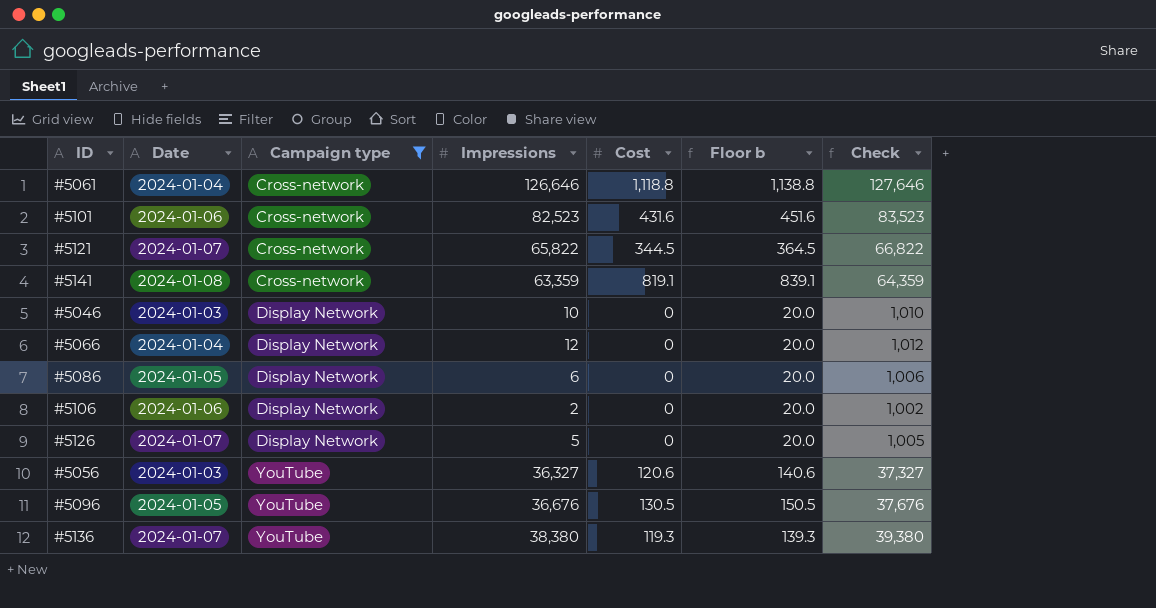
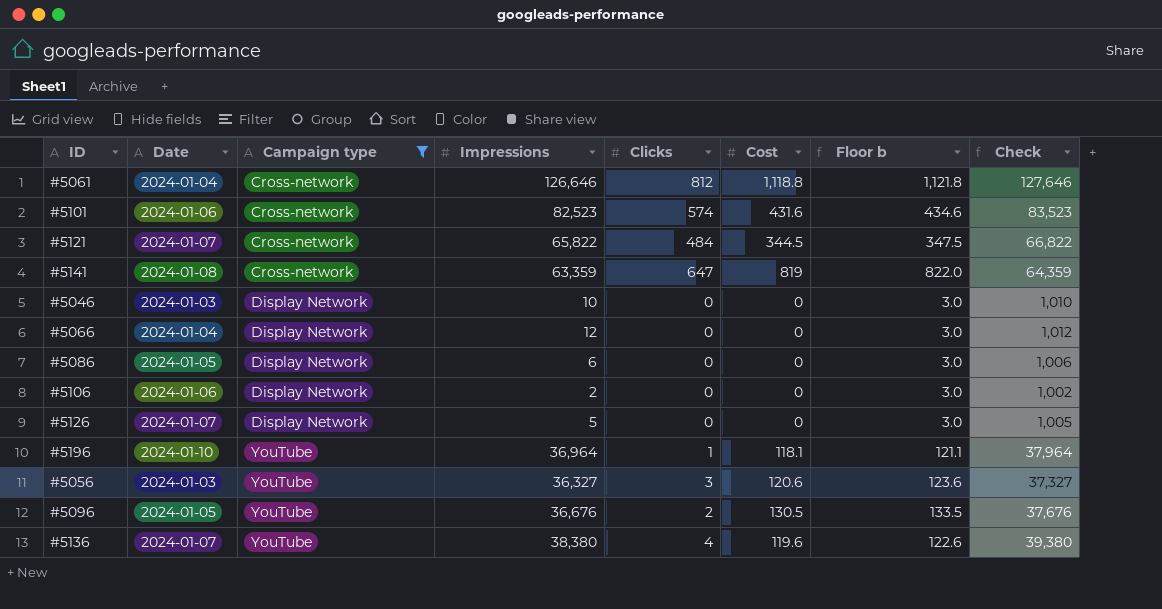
column Clicks | position: none -> 5
column Floor b | formula: [Cost] + 20 -> [Cost] + 3
#5141 | Cost: 819.1 -> 819
row #5196: none -> 2024-01-10 | YouTube | 36,964 | 1 | 118.1 | 121.1 | 37,964
#5136 | Cost: 119.3 -> 119.6

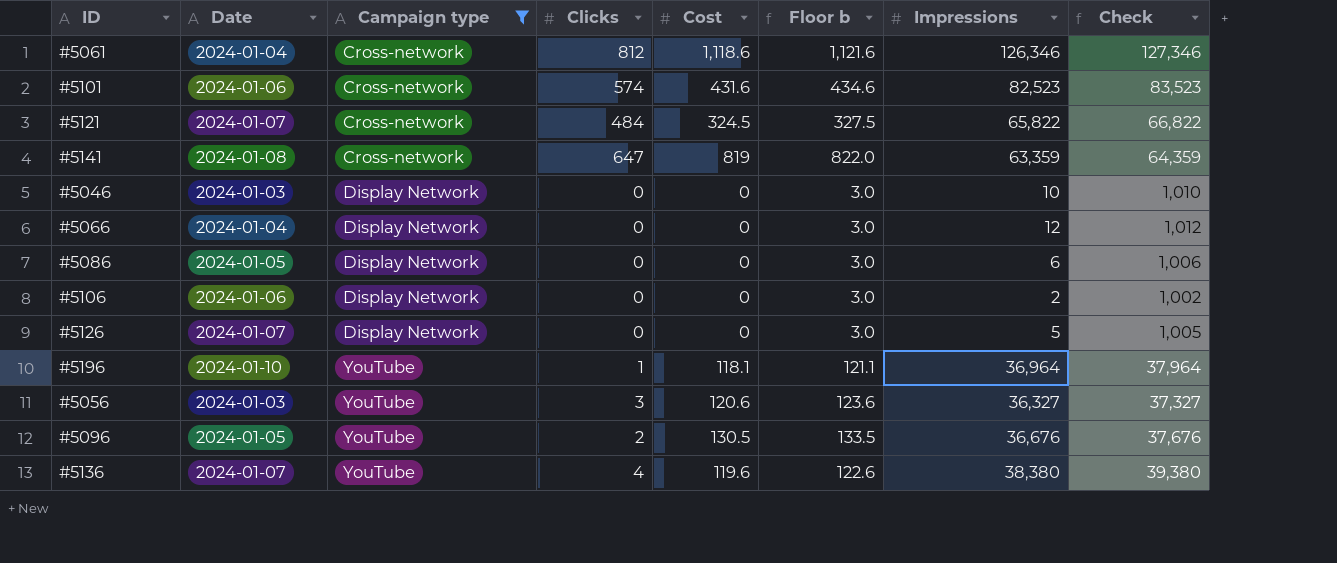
column Impressions | position: 4 -> 7
#5061 | Cost: 1,118.8 -> 1,118.6
#5061 | Floor b: 1,121.8 -> 1,121.6
#5061 | Impressions: 126,646 -> 126,346
#5061 | Check: 127,646 -> 127,346
#5121 | Cost: 344.5 -> 324.5
#5121 | Floor b: 347.5 -> 327.5

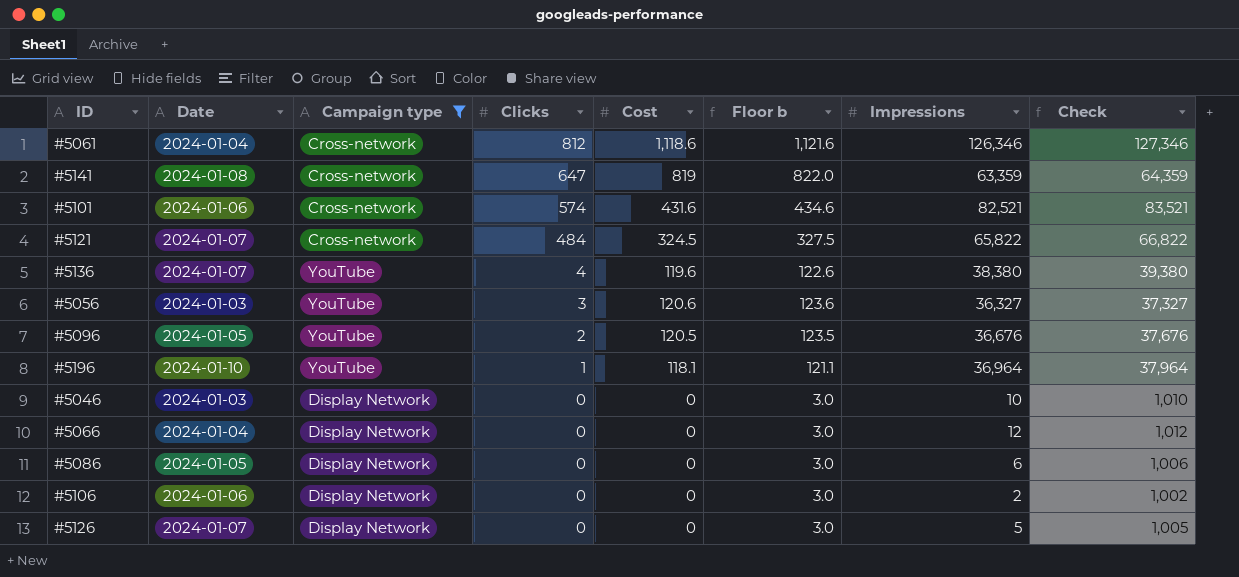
row order: Campaign type ascending -> Clicks descending
#5101 | Impressions: 82,523 -> 82,521
#5101 | Check: 83,523 -> 83,521
#5096 | Cost: 130.5 -> 120.5
#5096 | Floor b: 133.5 -> 123.5

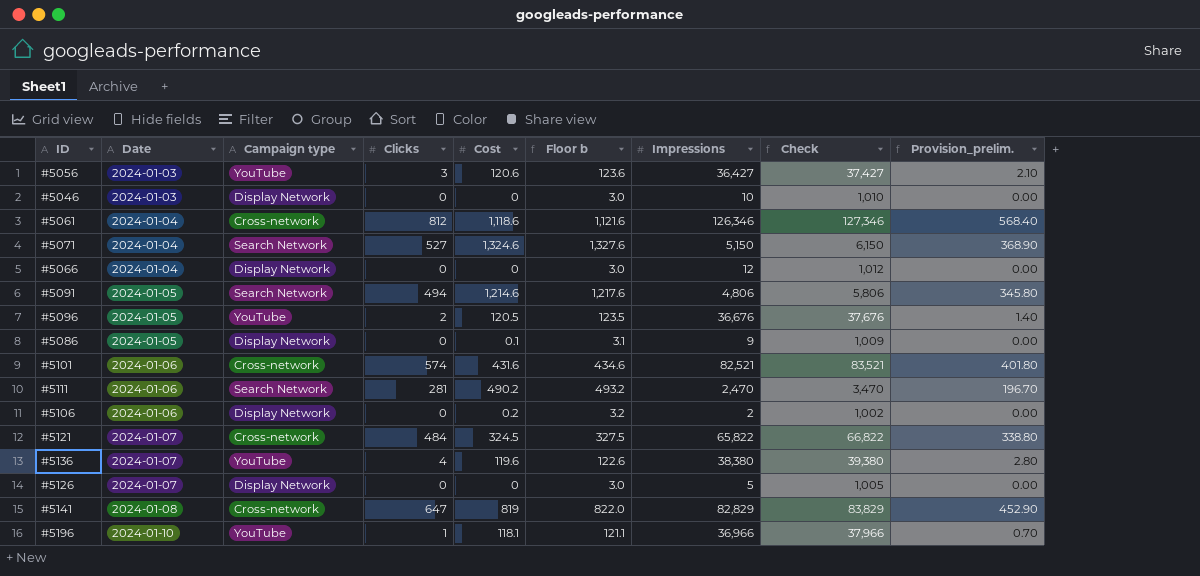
filter: Campaign type != Search Network -> none
row order: Clicks descending -> Date ascending
column Provision_prelim. | formula: none -> [Clicks] * 0.7
#5056 | Impressions: 36,327 -> 36,427
#5056 | Check: 37,327 -> 37,427
#5086 | Cost: 0 -> 0.1
#5086 | Floor b: 3.0 -> 3.1
#5086 | Impressions: 6 -> 9
#5086 | Check: 1,006 -> 1,009
#5106 | Cost: 0 -> 0.2
#5106 | Floor b: 3.0 -> 3.2
#5141 | Impressions: 63,359 -> 82,829
#5141 | Check: 64,359 -> 83,829
#5196 | Impressions: 36,964 -> 36,966
#5196 | Check: 37,964 -> 37,966

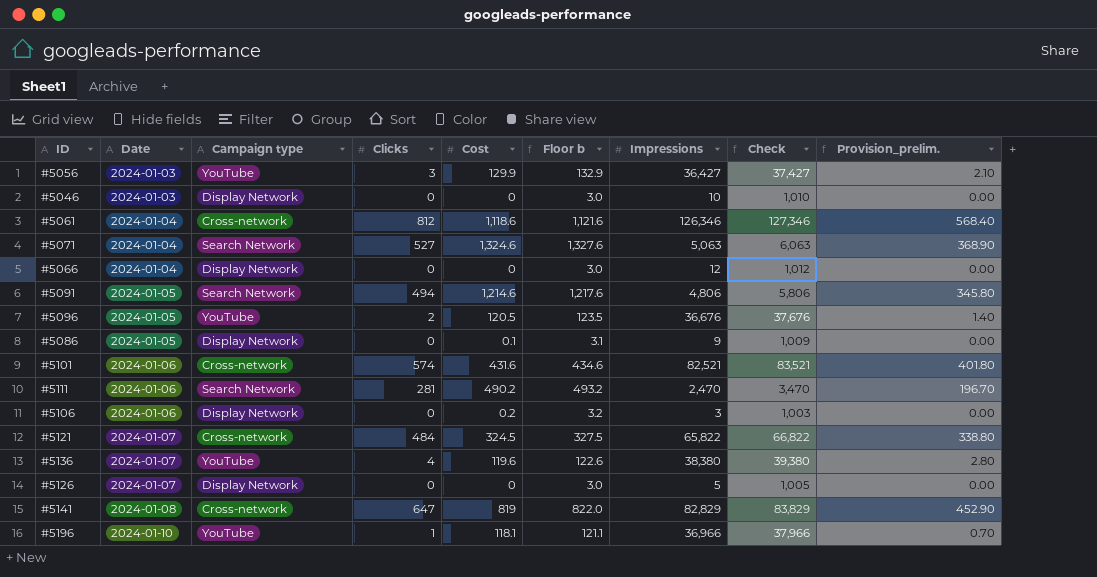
#5056 | Cost: 120.6 -> 129.9
#5056 | Floor b: 123.6 -> 132.9
#5071 | Impressions: 5,150 -> 5,063
#5071 | Check: 6,150 -> 6,063
#5106 | Impressions: 2 -> 3
#5106 | Check: 1,002 -> 1,003

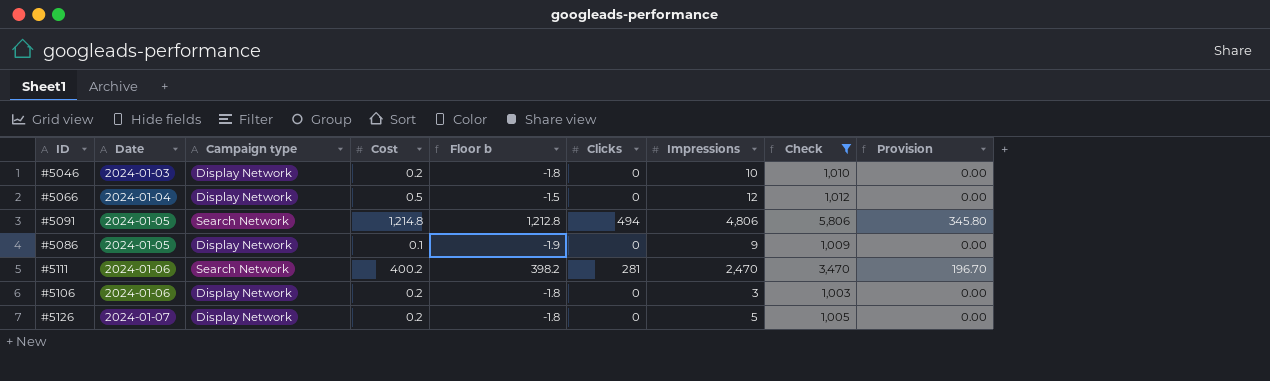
filter: none -> Check <= 5,806
column Floor b | formula: [Cost] + 3 -> [Cost] - 2
column Clicks | position: 4 -> 6
column name: Provision_prelim. -> Provision
#5046 | Cost: 0 -> 0.2
#5066 | Cost: 0 -> 0.5
#5091 | Cost: 1,214.6 -> 1,214.8
#5111 | Cost: 490.2 -> 400.2
#5126 | Cost: 0 -> 0.2

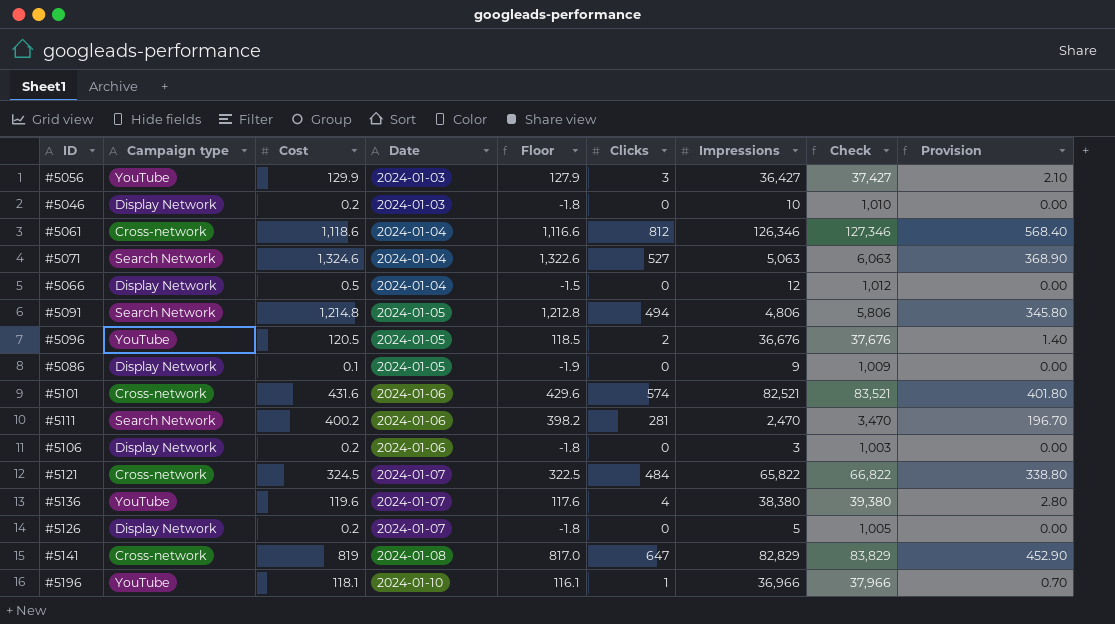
filter: Check <= 5,806 -> none
column Date | position: 2 -> 4
column name: Floor b -> Floor

